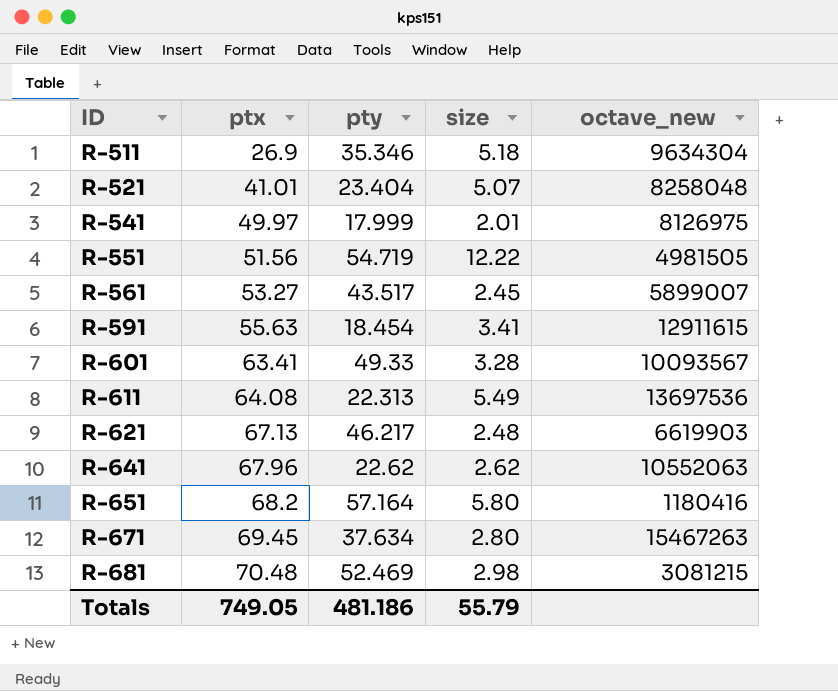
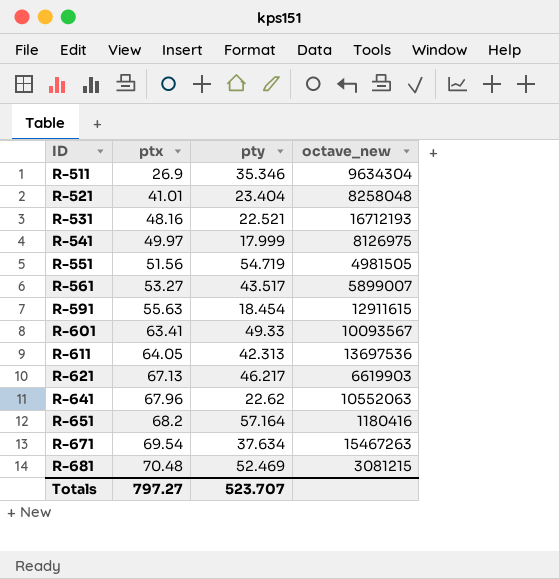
column size | position: 4 -> none
row R-531: none -> 48.16 | 22.521 | 16712193
R-611 | ptx: 64.08 -> 64.05
R-611 | pty: 22.313 -> 42.313
R-671 | ptx: 69.45 -> 69.54
Totals | ptx: 749.05 -> 797.27
Totals | pty: 481.186 -> 523.707

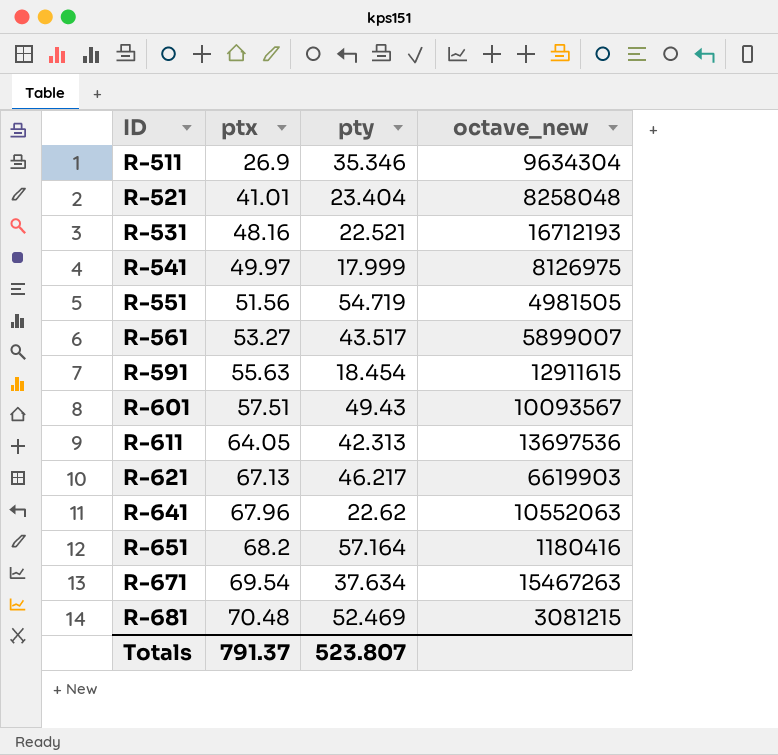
R-601 | ptx: 63.41 -> 57.51
R-601 | pty: 49.33 -> 49.43
Totals | ptx: 797.27 -> 791.37
Totals | pty: 523.707 -> 523.807

